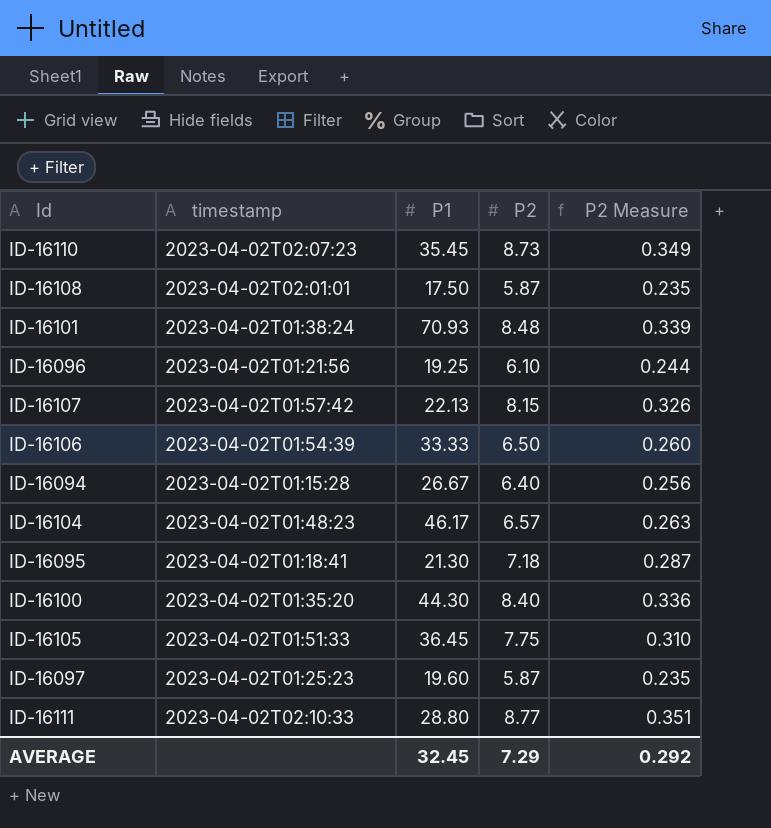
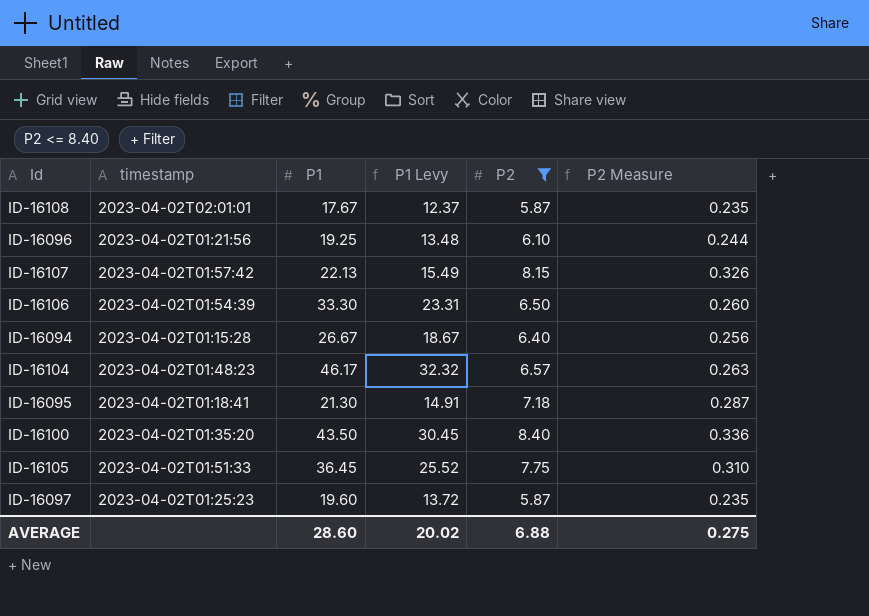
filter: none -> P2 <= 8.40
column P1 Levy | formula: none -> [P1] * 0.7
ID-16108 | P1: 17.50 -> 17.67
ID-16106 | P1: 33.33 -> 33.30
ID-16100 | P1: 44.30 -> 43.50
AVERAGE | P1: 32.45 -> 28.60
AVERAGE | P2: 7.29 -> 6.88
AVERAGE | P2 Measure: 0.292 -> 0.275

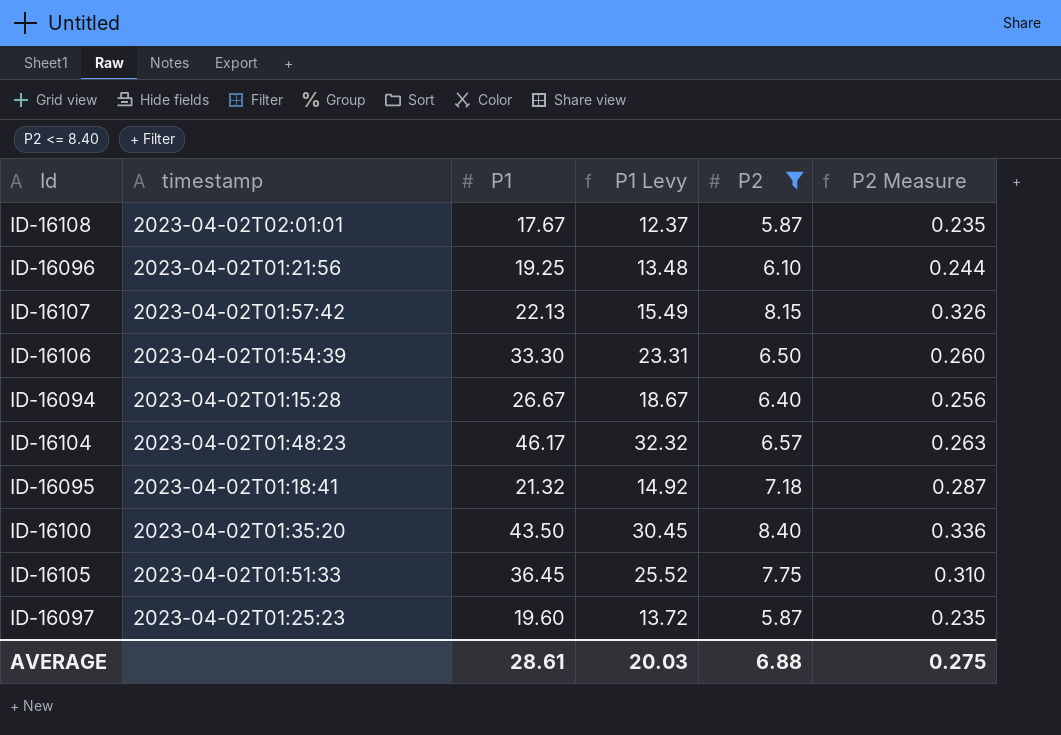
ID-16095 | P1: 21.30 -> 21.32
ID-16095 | P1 Levy: 14.91 -> 14.92
AVERAGE | P1: 28.60 -> 28.61
AVERAGE | P1 Levy: 20.02 -> 20.03

